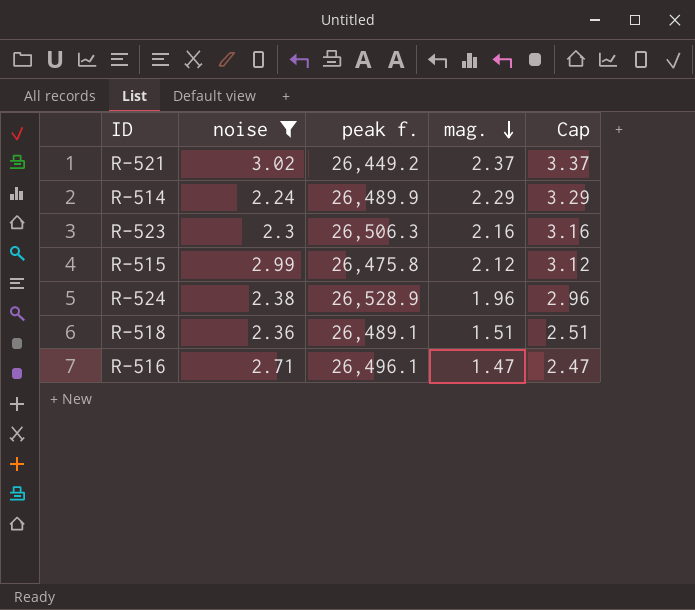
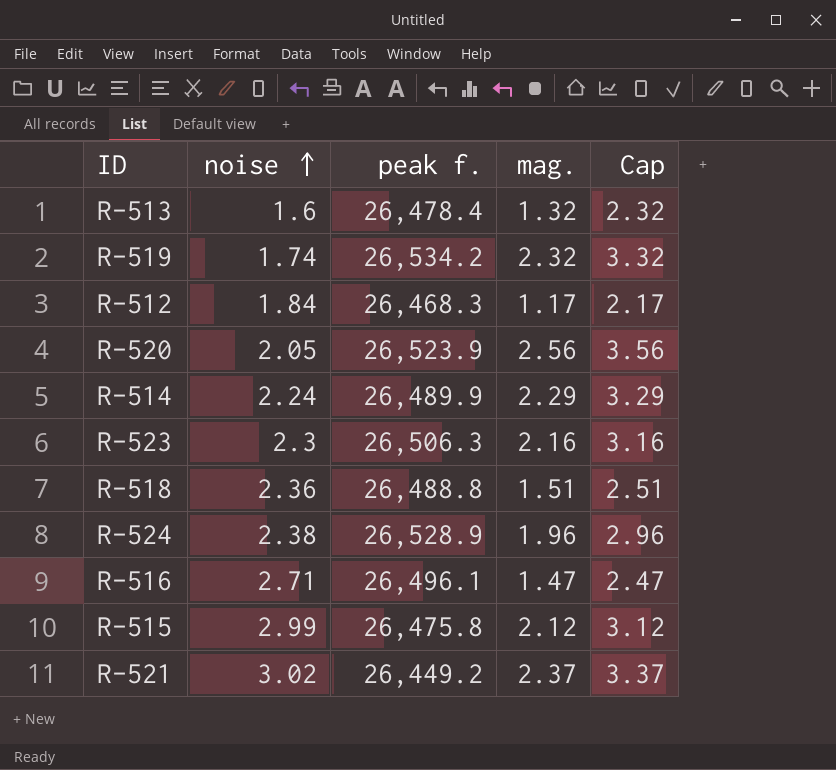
filter: noise >= 2.24 -> none
row order: mag. descending -> noise ascending
R-518 | peak f.: 26,489.1 -> 26,488.8

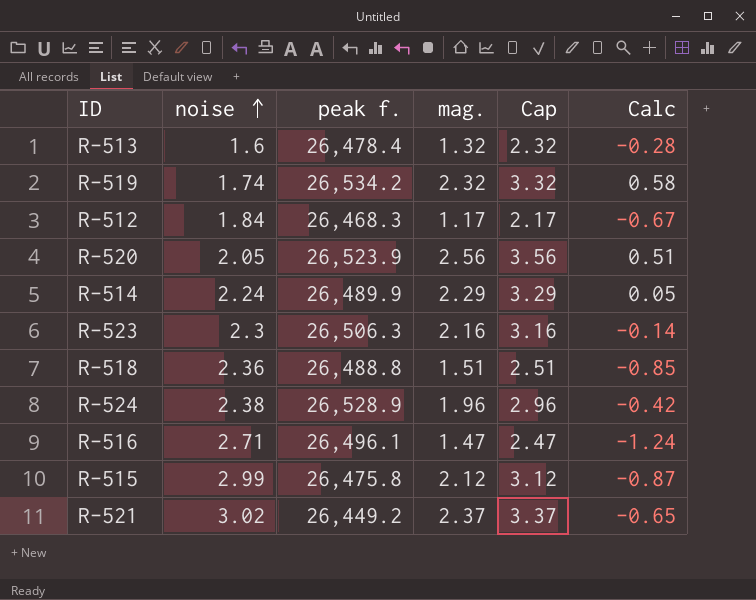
column Calc | formula: none -> [mag.] - [noise]

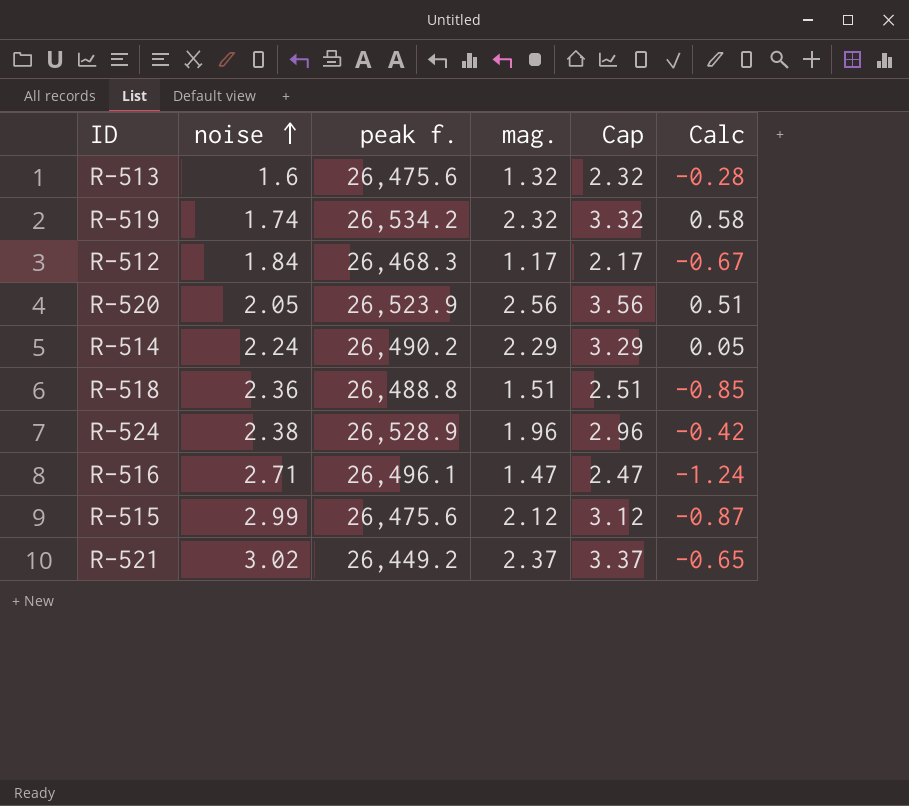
row R-523: 2.3 | 26,506.3 | 2.16 | 3.16 | -0.14 -> none
R-513 | peak f.: 26,478.4 -> 26,475.6
R-514 | peak f.: 26,489.9 -> 26,490.2
R-515 | peak f.: 26,475.8 -> 26,475.6

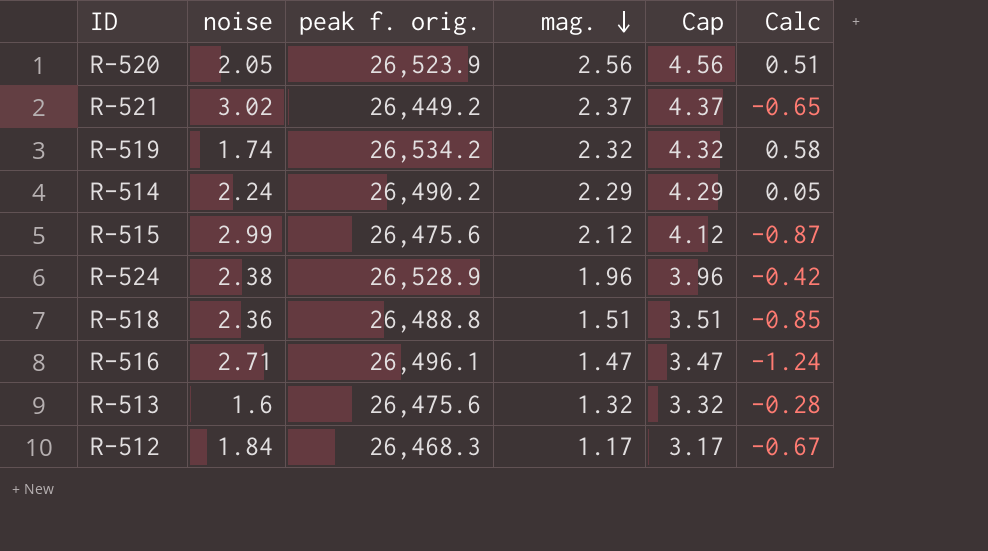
row order: noise ascending -> mag. descending
column name: peak f. -> peak f. orig.
column Cap | formula: [mag.] + 1 -> [mag.] + 2

